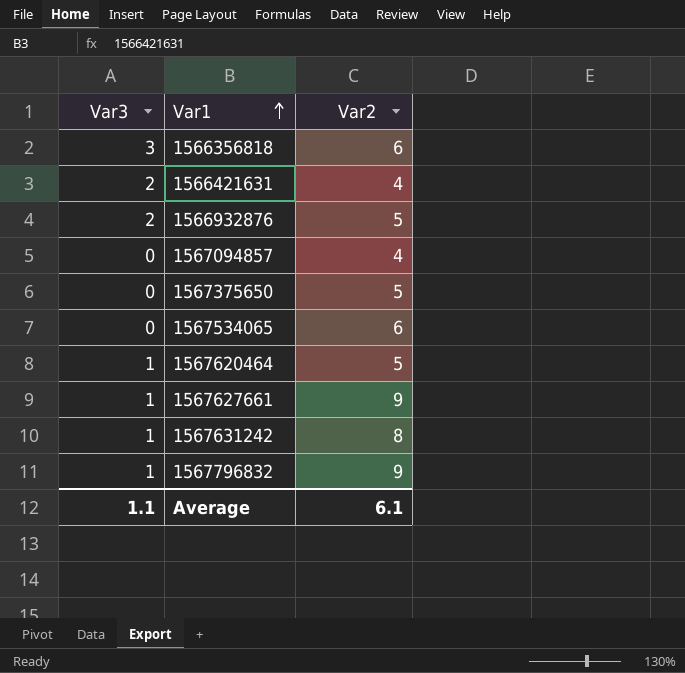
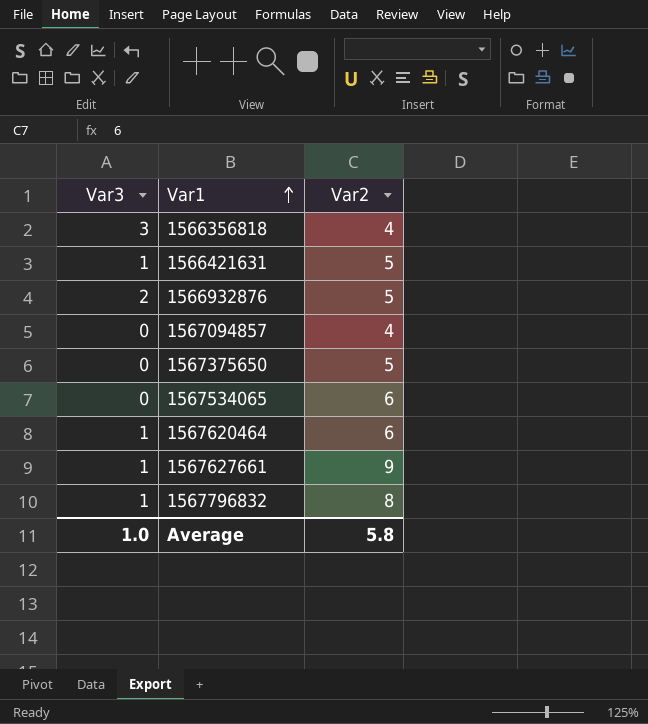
row 1567631242: 1 | 8 -> none
1566356818 | Var2: 6 -> 4
1566421631 | Var3: 2 -> 1
1566421631 | Var2: 4 -> 5
1567620464 | Var2: 5 -> 6
1567796832 | Var2: 9 -> 8
Average | Var3: 1.1 -> 1.0
Average | Var2: 6.1 -> 5.8

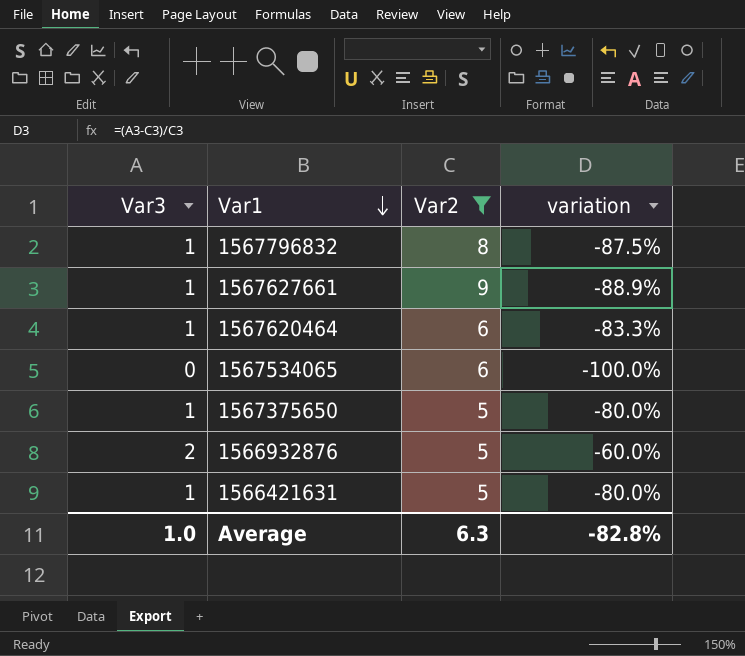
filter: none -> Var2 != 4
row order: Var1 ascending -> Var1 descending
column variation | formula: none -> ([Var3] - [Var2]) / [Var2]
1567375650 | Var3: 0 -> 1
Average | Var2: 5.8 -> 6.3

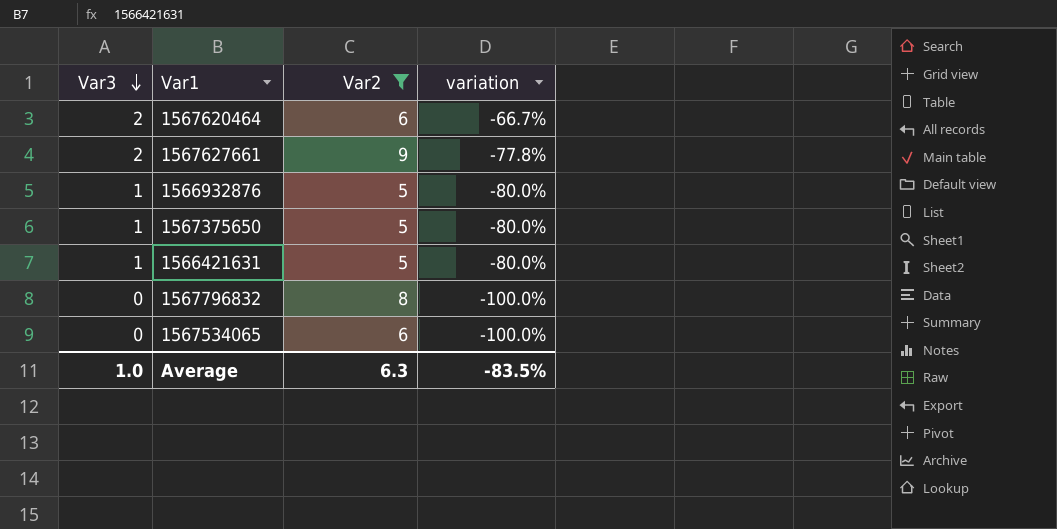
row order: Var1 descending -> Var3 descending
1567620464 | Var3: 1 -> 2
1567620464 | variation: -83.3% -> -66.7%
1567627661 | Var3: 1 -> 2
1567627661 | variation: -88.9% -> -77.8%
1566932876 | Var3: 2 -> 1
1566932876 | variation: -60.0% -> -80.0%
1567796832 | Var3: 1 -> 0
1567796832 | variation: -87.5% -> -100.0%
Average | variation: -82.8% -> -83.5%

